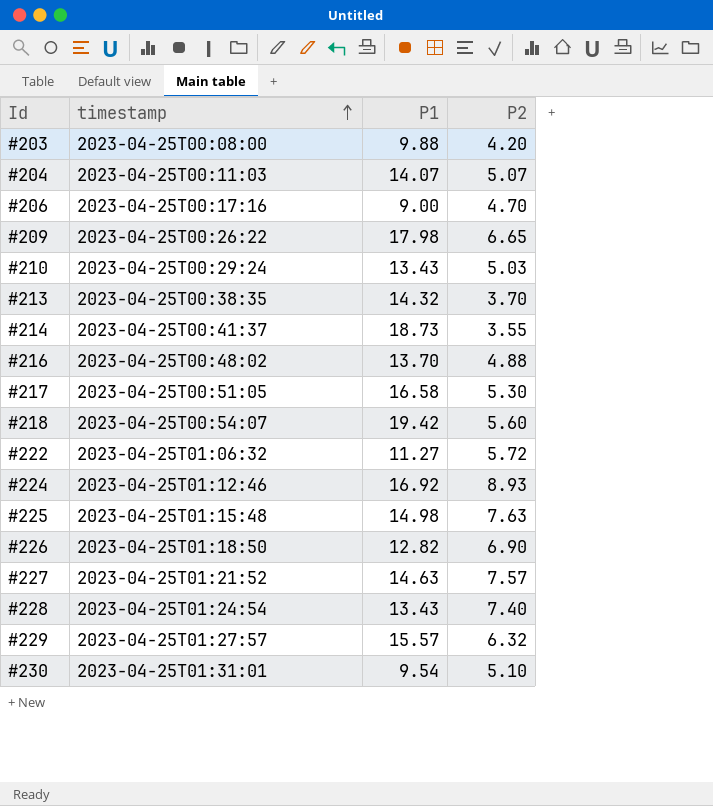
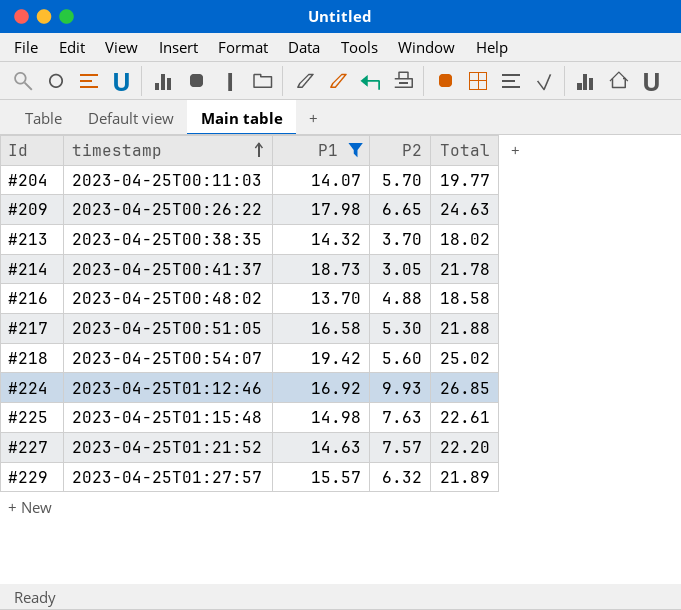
filter: none -> P1 >= 13.70
column Total | formula: none -> [P1] + [P2]
#204 | P2: 5.07 -> 5.70
#214 | P2: 3.55 -> 3.05
#224 | P2: 8.93 -> 9.93

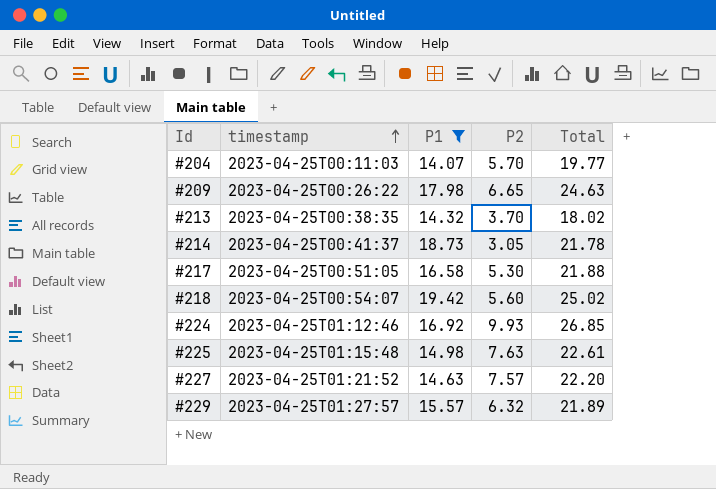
row #216: 2023-04-25T00:48:02 | 13.70 | 4.88 | 18.58 -> none

